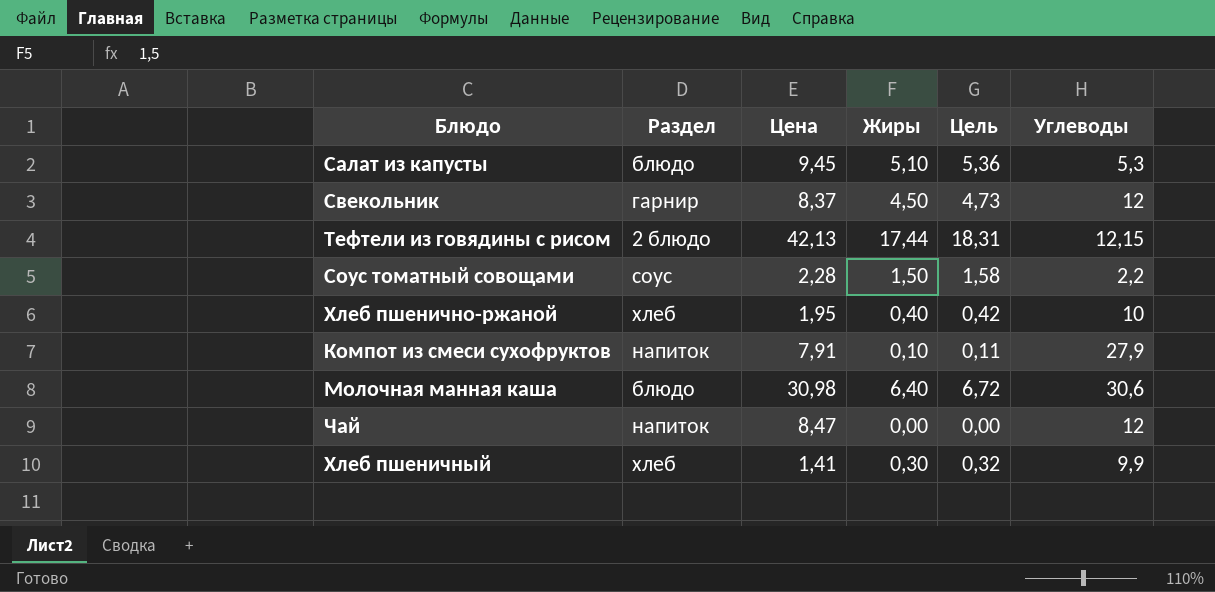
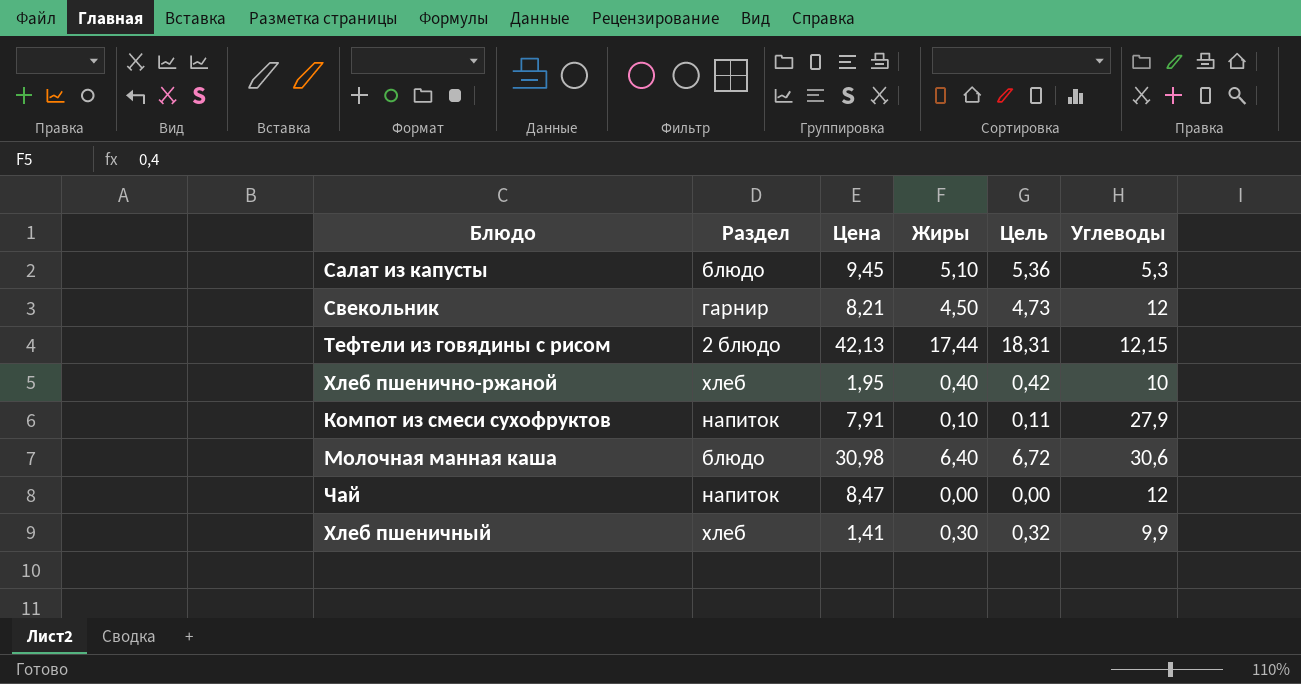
row Соус томатный совощами: соус | 2,28 | 1,50 | 1,58 | 2,2 -> none
Свекольник | Цена: 8,37 -> 8,21

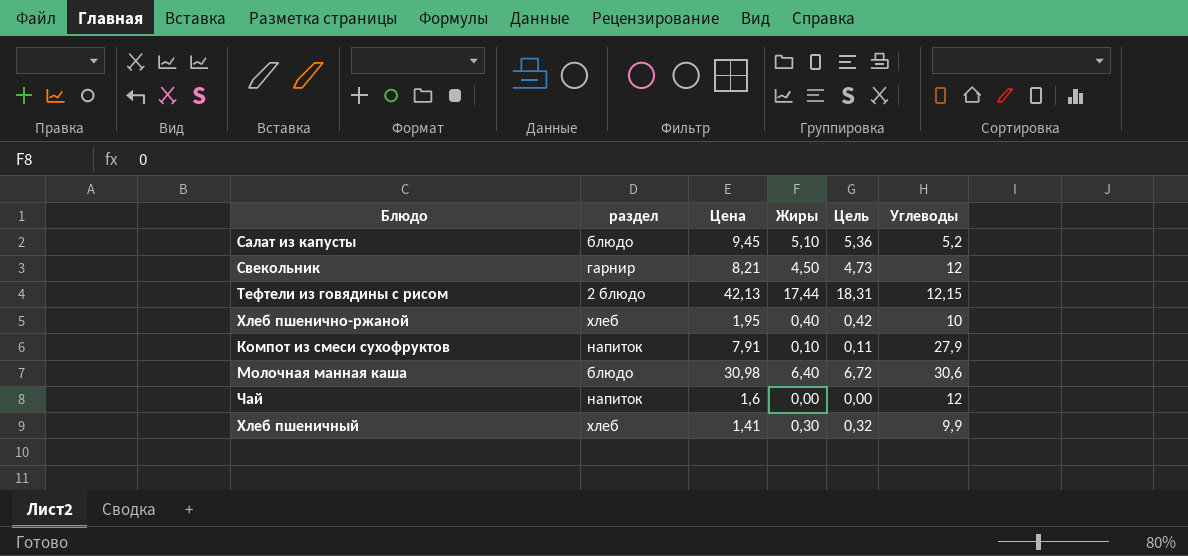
column name: Раздел -> раздел
Салат из капусты | Углеводы: 5,3 -> 5,2
Чай | Цена: 8,47 -> 1,6

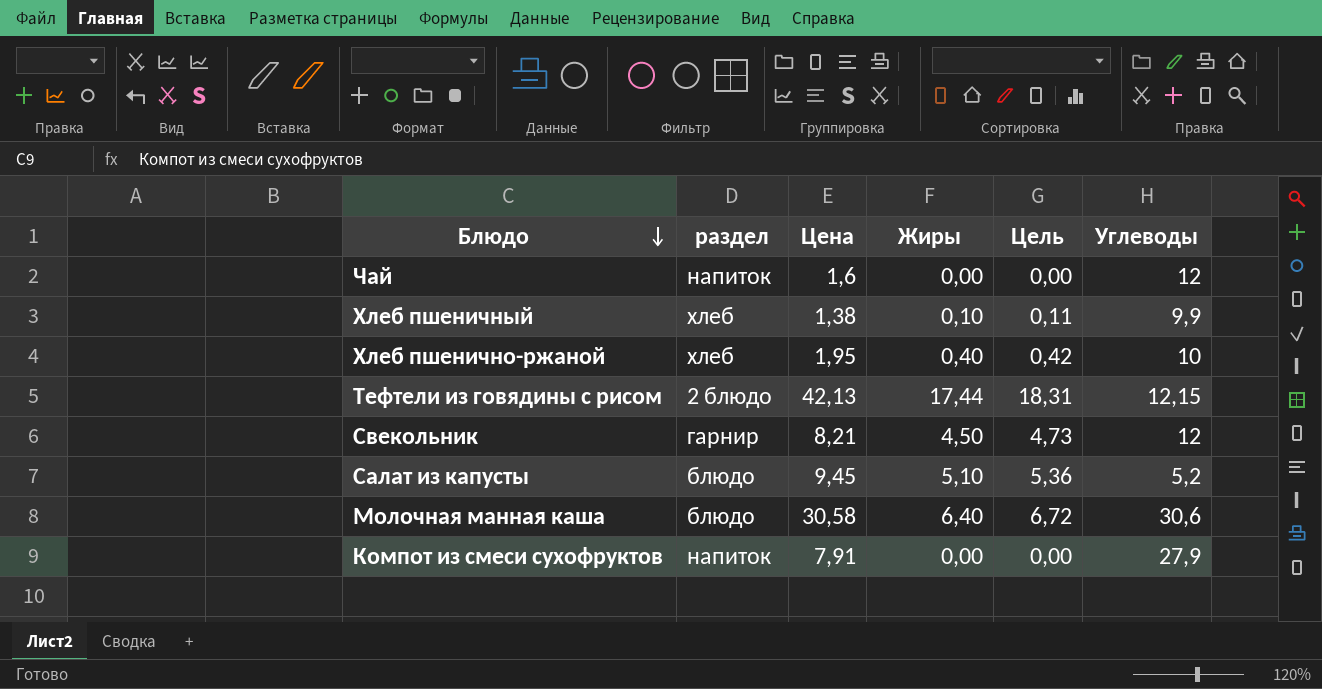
row order: none -> Блюдо descending
Хлеб пшеничный | Цена: 1,41 -> 1,38
Хлеб пшеничный | Жиры: 0,30 -> 0,10
Хлеб пшеничный | Цель: 0,32 -> 0,11
Молочная манная каша | Цена: 30,98 -> 30,58
Компот из смеси сухофруктов | Жиры: 0,10 -> 0,00
Компот из смеси сухофруктов | Цель: 0,11 -> 0,00

